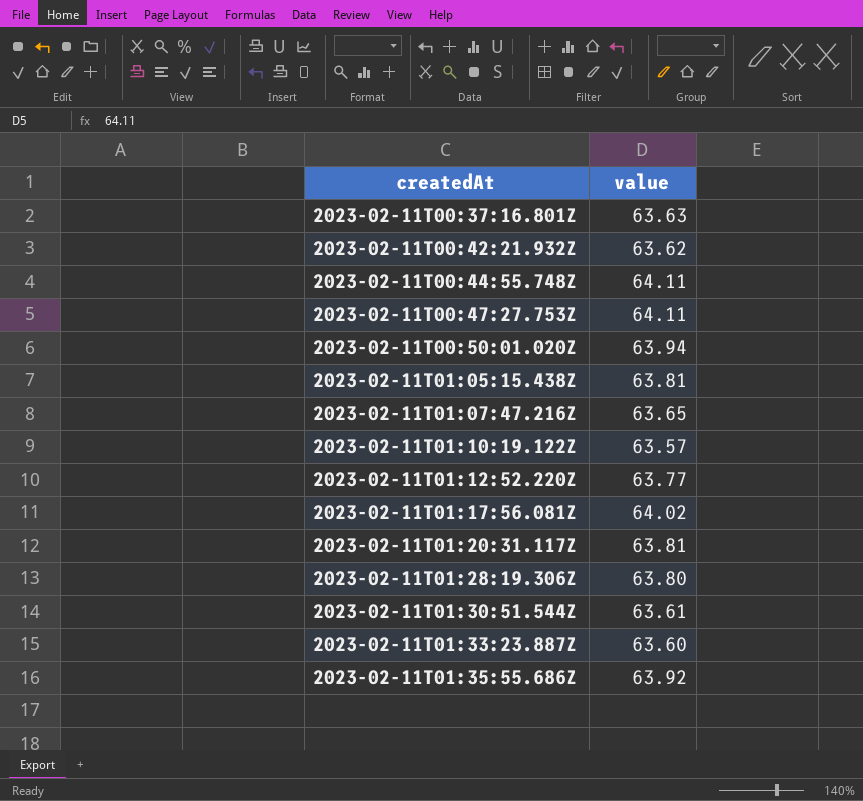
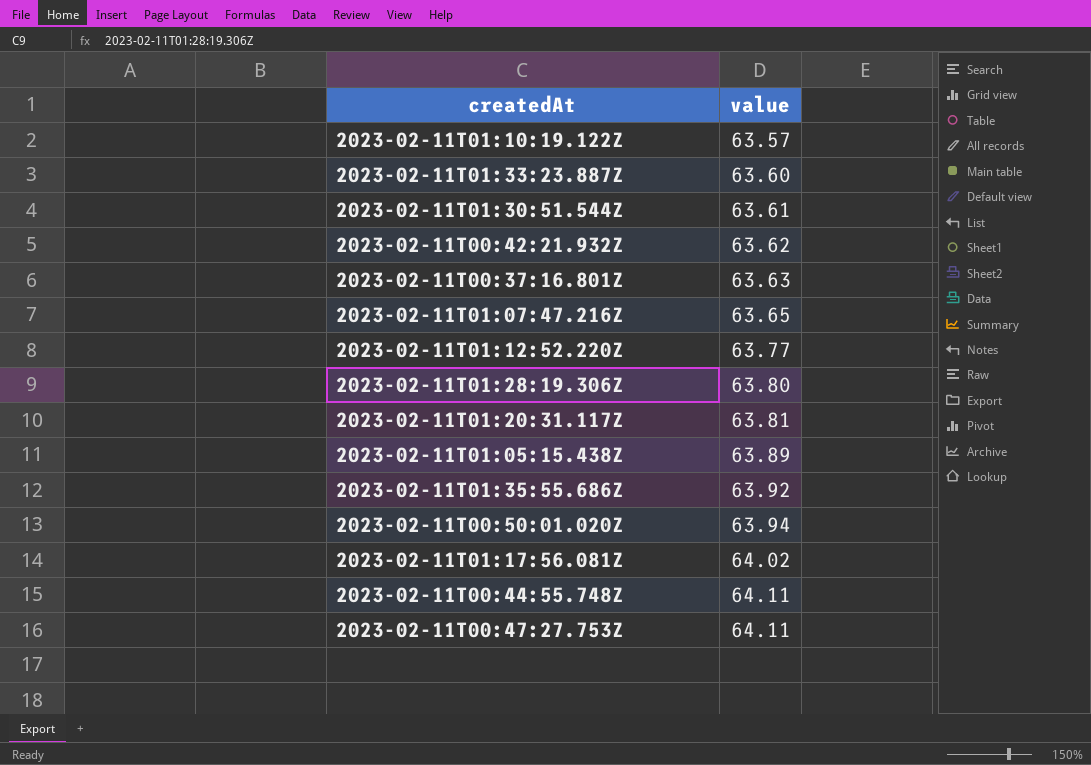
row order: createdAt ascending -> value ascending
2023-02-11T01:05:15.438Z | value: 63.81 -> 63.89

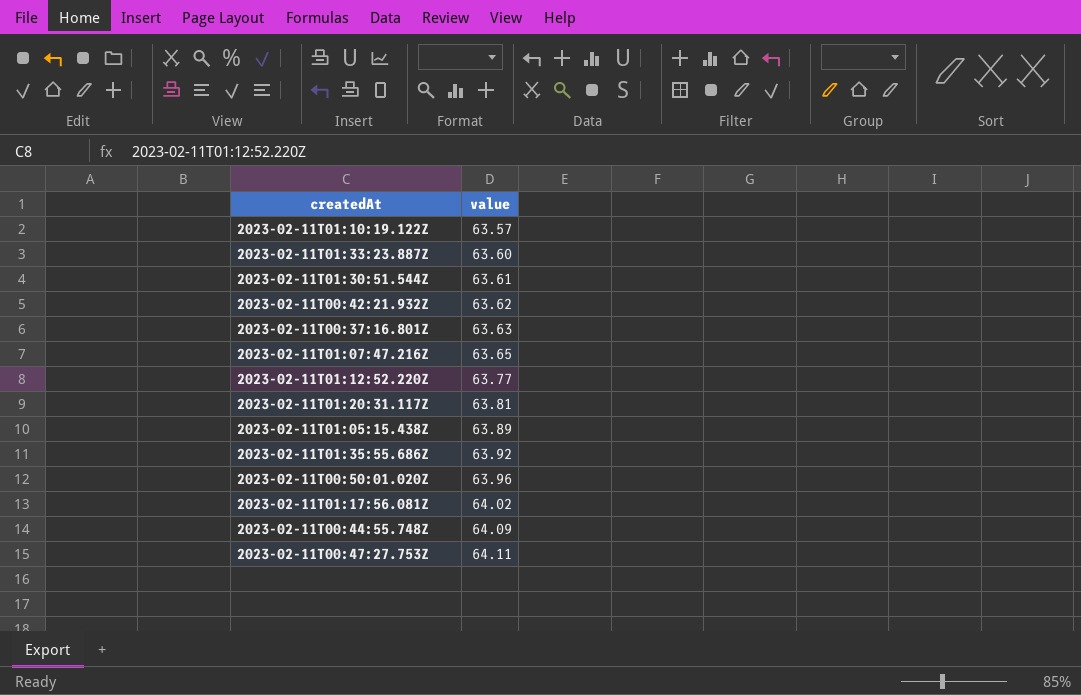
row 2023-02-11T01:28:19.306Z: 63.80 -> none
2023-02-11T00:50:01.020Z | value: 63.94 -> 63.96
2023-02-11T00:44:55.748Z | value: 64.11 -> 64.09

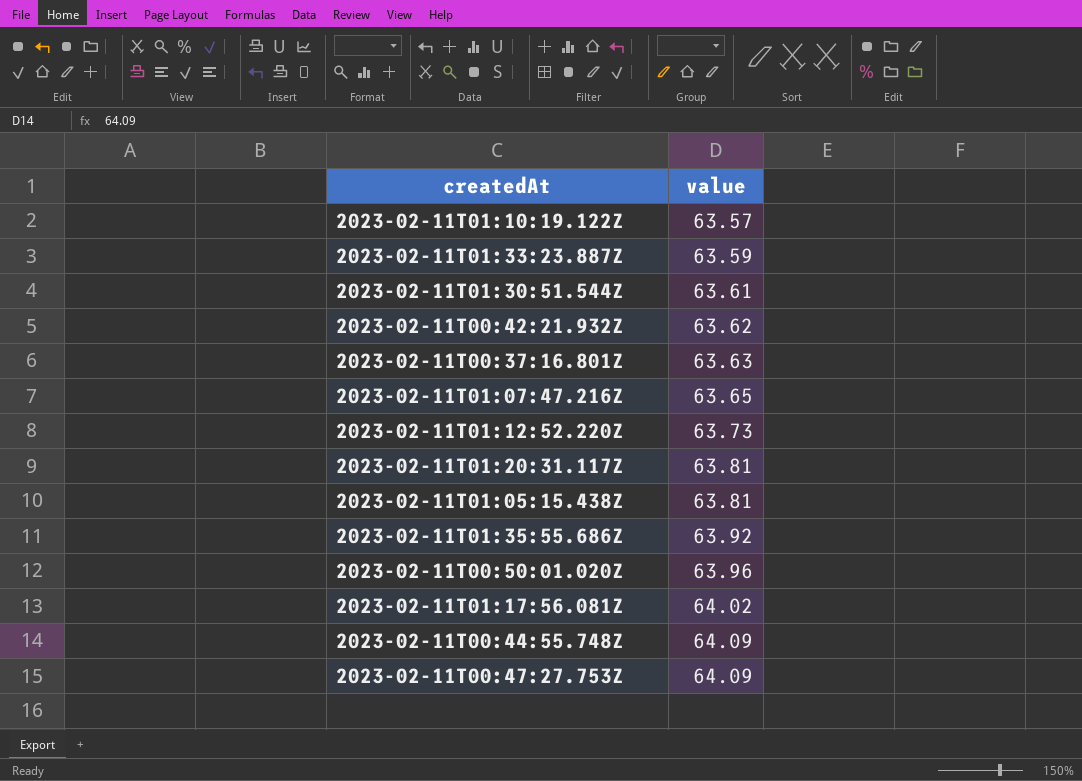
2023-02-11T01:33:23.887Z | value: 63.60 -> 63.59
2023-02-11T01:12:52.220Z | value: 63.77 -> 63.73
2023-02-11T01:05:15.438Z | value: 63.89 -> 63.81
2023-02-11T00:47:27.753Z | value: 64.11 -> 64.09

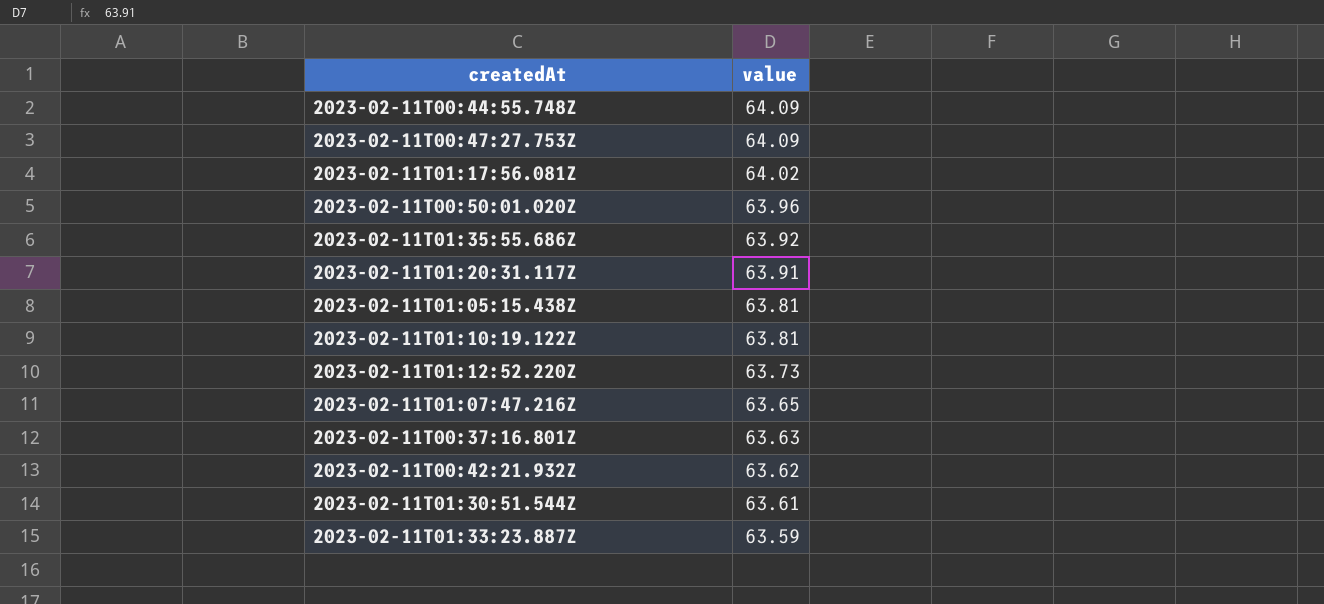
row order: value ascending -> value descending
2023-02-11T01:20:31.117Z | value: 63.81 -> 63.91
2023-02-11T01:10:19.122Z | value: 63.57 -> 63.81

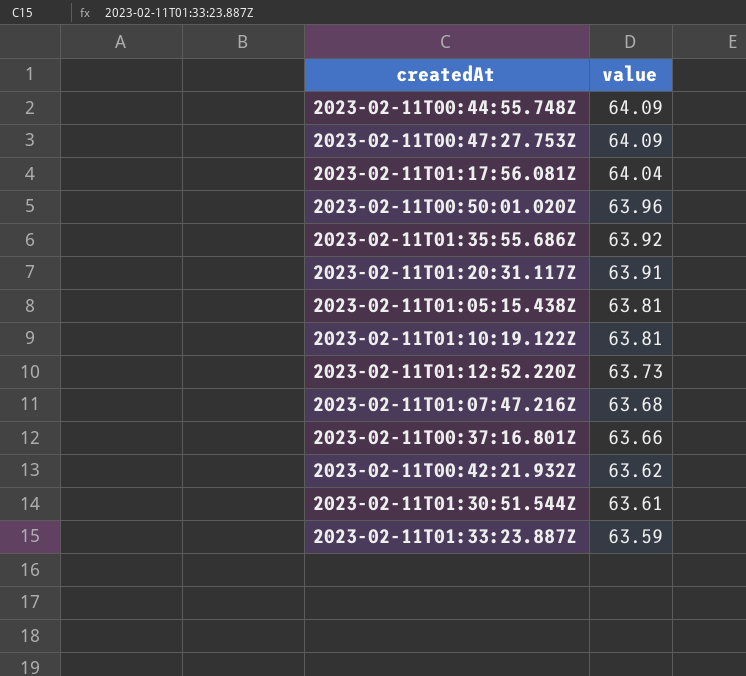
2023-02-11T01:17:56.081Z | value: 64.02 -> 64.04
2023-02-11T01:07:47.216Z | value: 63.65 -> 63.68
2023-02-11T00:37:16.801Z | value: 63.63 -> 63.66

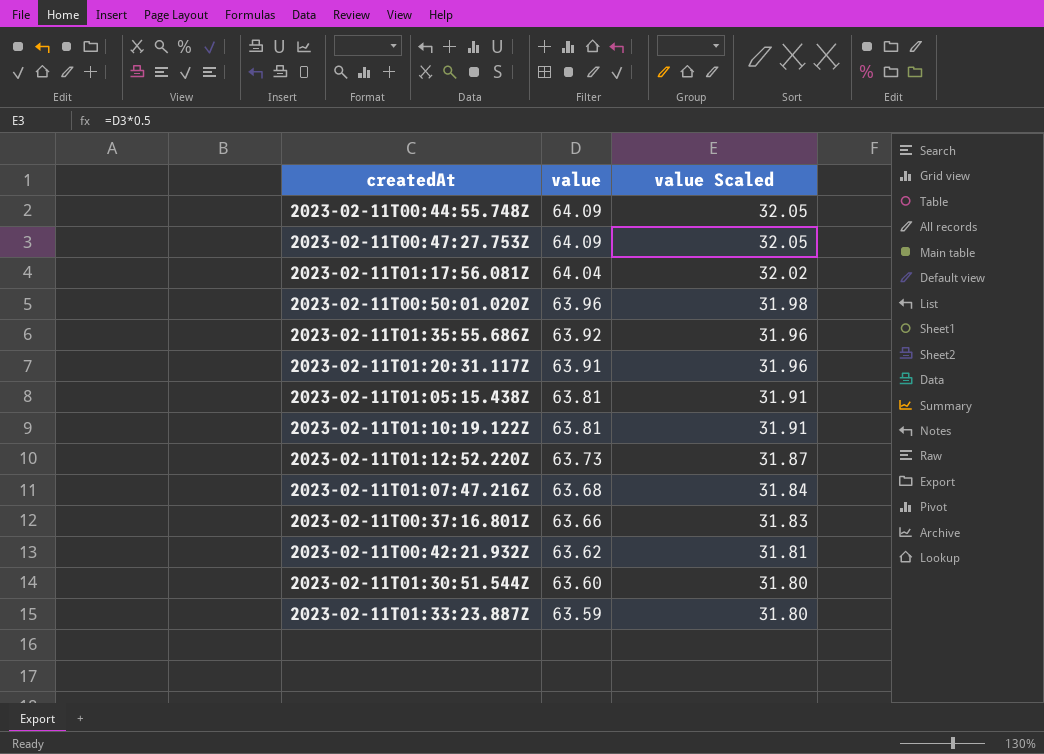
column value Scaled | formula: none -> [value] * 0.5
2023-02-11T01:30:51.544Z | value: 63.61 -> 63.60

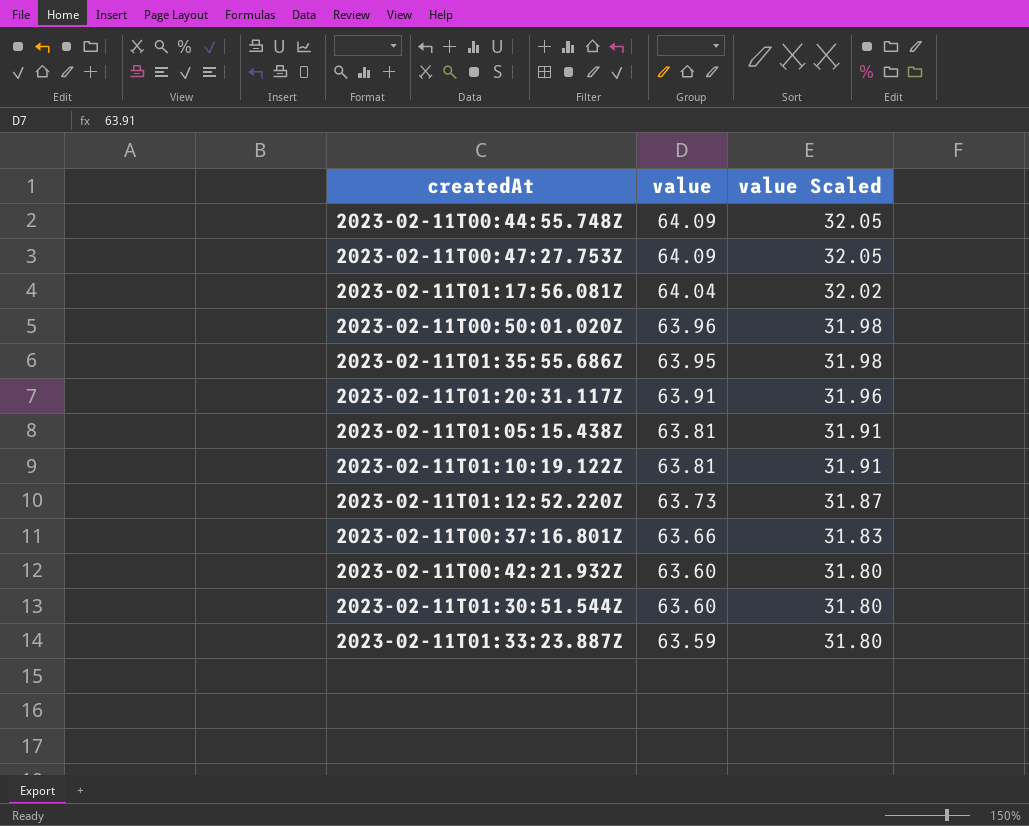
row 2023-02-11T01:07:47.216Z: 63.68 | 31.84 -> none
2023-02-11T01:35:55.686Z | value: 63.92 -> 63.95
2023-02-11T01:35:55.686Z | value Scaled: 31.96 -> 31.98
2023-02-11T00:42:21.932Z | value: 63.62 -> 63.60
2023-02-11T00:42:21.932Z | value Scaled: 31.81 -> 31.80

